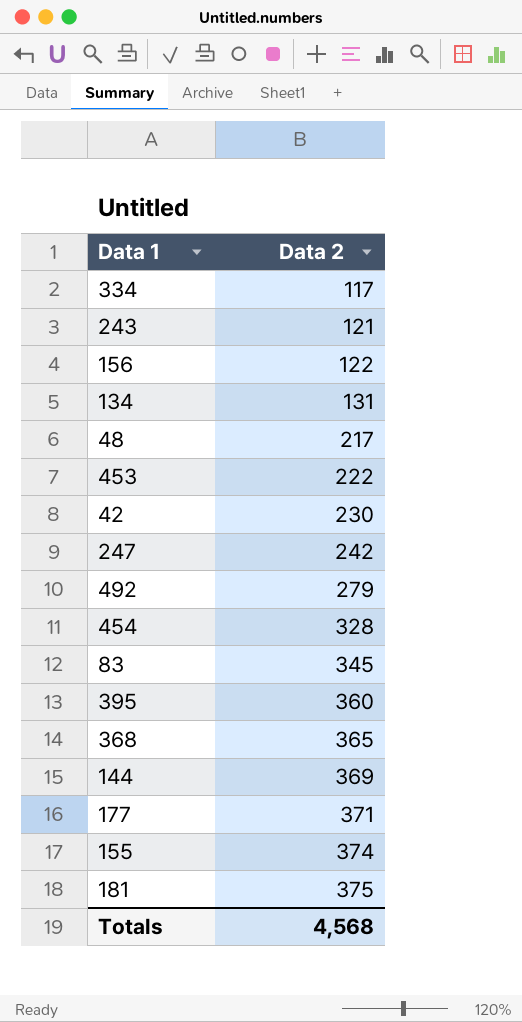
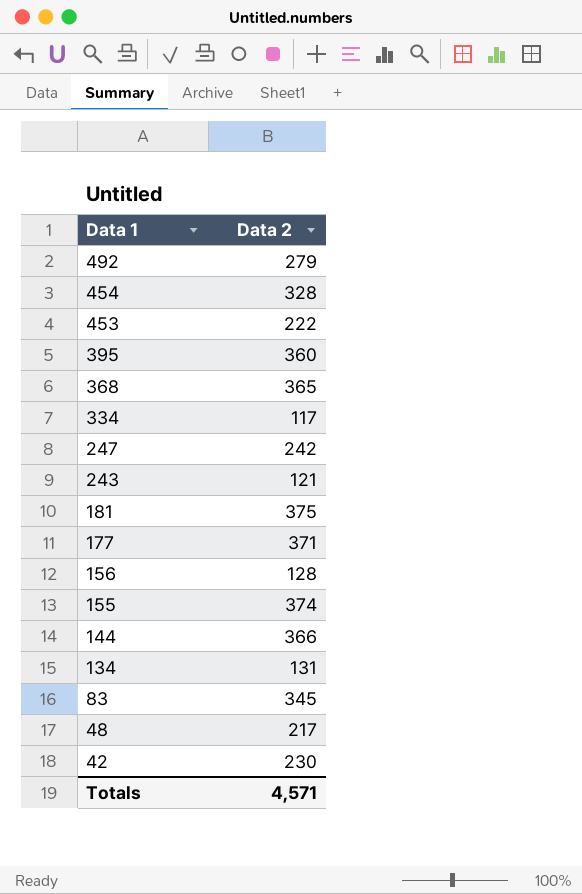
row order: Data 2 ascending -> Data 1 descending
156 | Data 2: 122 -> 128
144 | Data 2: 369 -> 366
Totals | Data 2: 4,568 -> 4,571

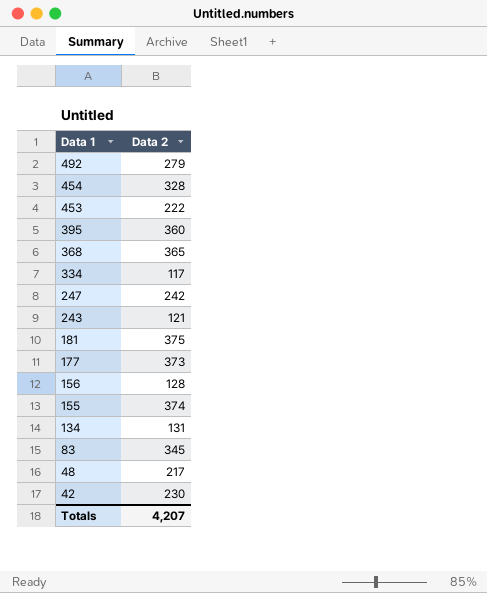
row 144: 366 -> none
177 | Data 2: 371 -> 373
Totals | Data 2: 4,571 -> 4,207

